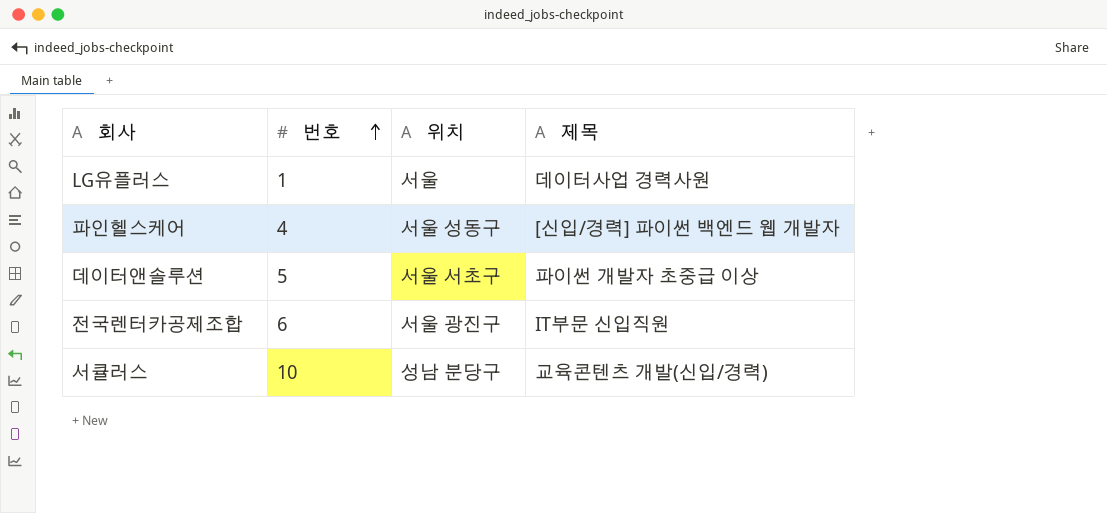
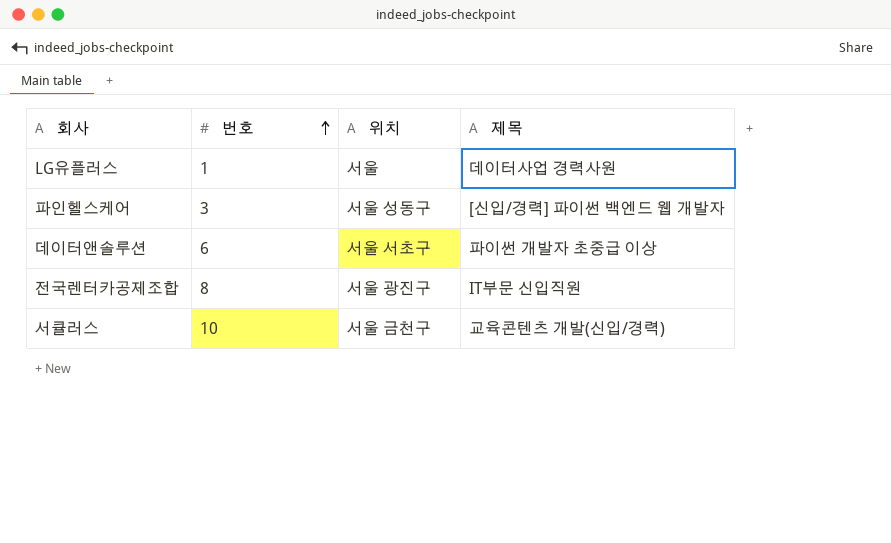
파인헬스케어 | 번호: 4 -> 3
데이터앤솔루션 | 번호: 5 -> 6
전국렌터카공제조합 | 번호: 6 -> 8
서큘러스 | 위치: 성남 분당구 -> 서울 금천구

